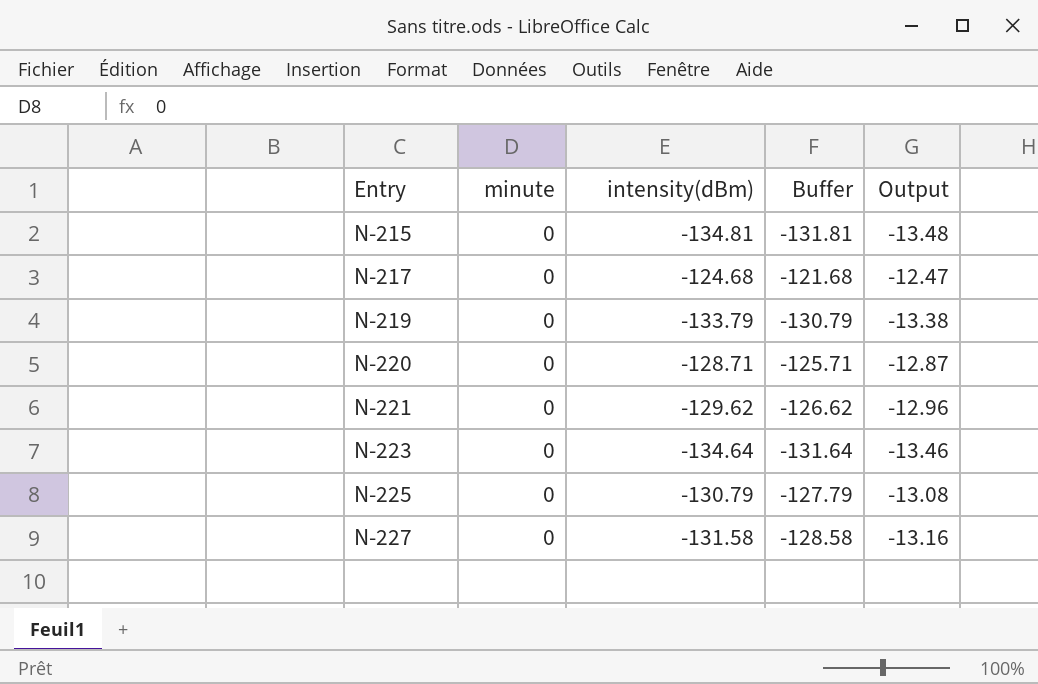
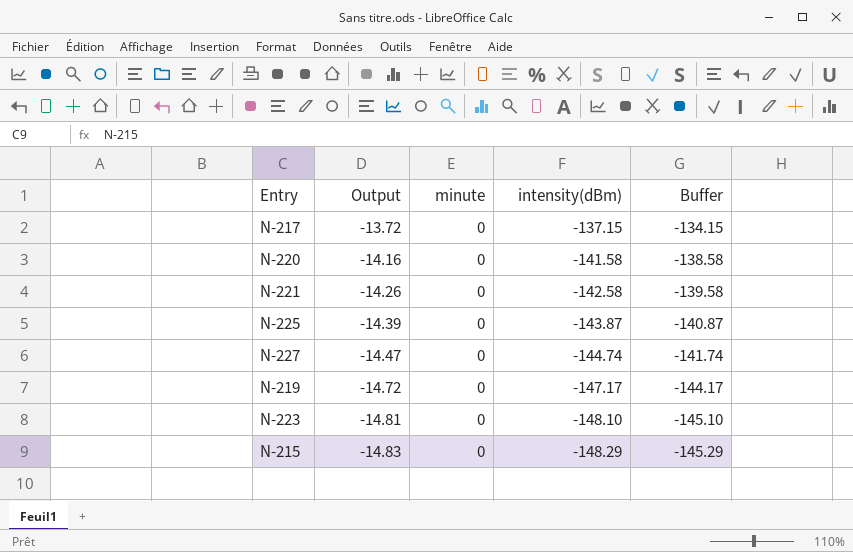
row order: Entry ascending -> Output descending
column Output | position: 5 -> 2
N-217 | Output: -12.47 -> -13.72
N-217 | intensity(dBm): -124.68 -> -137.15
N-217 | Buffer: -121.68 -> -134.15
N-220 | Output: -12.87 -> -14.16
N-220 | intensity(dBm): -128.71 -> -141.58
N-220 | Buffer: -125.71 -> -138.58
N-221 | Output: -12.96 -> -14.26
N-221 | intensity(dBm): -129.62 -> -142.58
N-221 | Buffer: -126.62 -> -139.58
N-225 | Output: -13.08 -> -14.39
N-225 | intensity(dBm): -130.79 -> -143.87
N-225 | Buffer: -127.79 -> -140.87
N-227 | Output: -13.16 -> -14.47
N-227 | intensity(dBm): -131.58 -> -144.74
N-227 | Buffer: -128.58 -> -141.74
N-219 | Output: -13.38 -> -14.72
N-219 | intensity(dBm): -133.79 -> -147.17
N-219 | Buffer: -130.79 -> -144.17
N-223 | Output: -13.46 -> -14.81
N-223 | intensity(dBm): -134.64 -> -148.10
N-223 | Buffer: -131.64 -> -145.10
N-215 | Output: -13.48 -> -14.83
N-215 | intensity(dBm): -134.81 -> -148.29
N-215 | Buffer: -131.81 -> -145.29

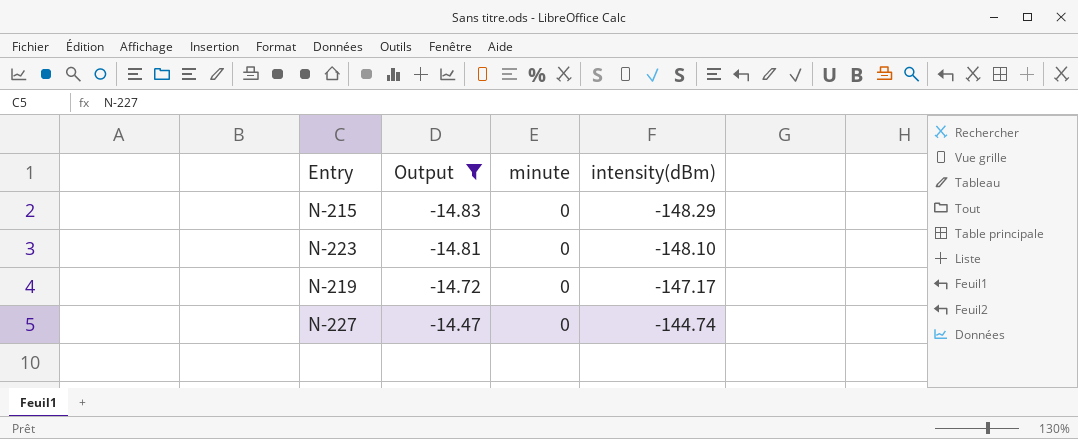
filter: none -> Output <= -14.47
row order: Output descending -> Output ascending
column Buffer | formula: [intensity(dBm)] + 3 -> none

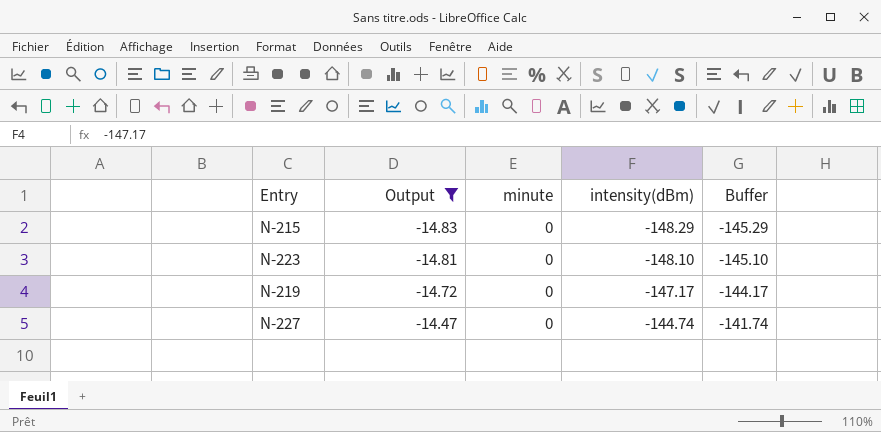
column Buffer | formula: none -> [intensity(dBm)] + 3

